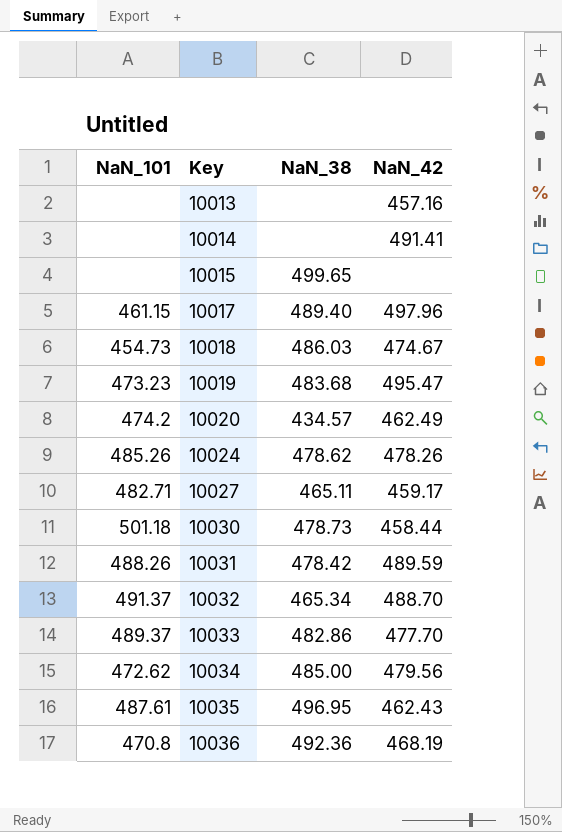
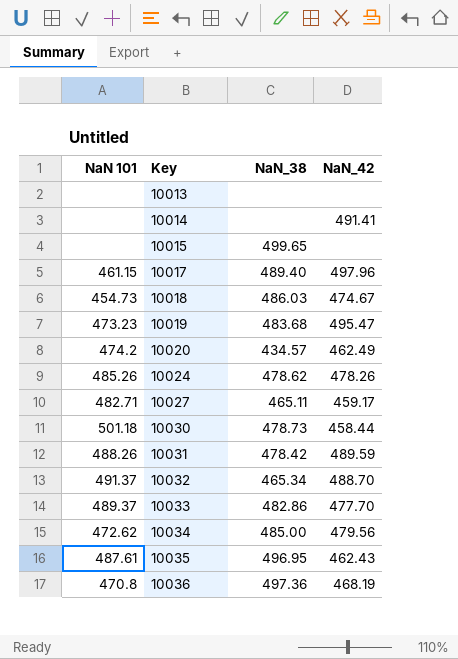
column name: NaN_101 -> NaN 101
10013 | NaN_42: 457.16 -> none
10036 | NaN_38: 492.36 -> 497.36

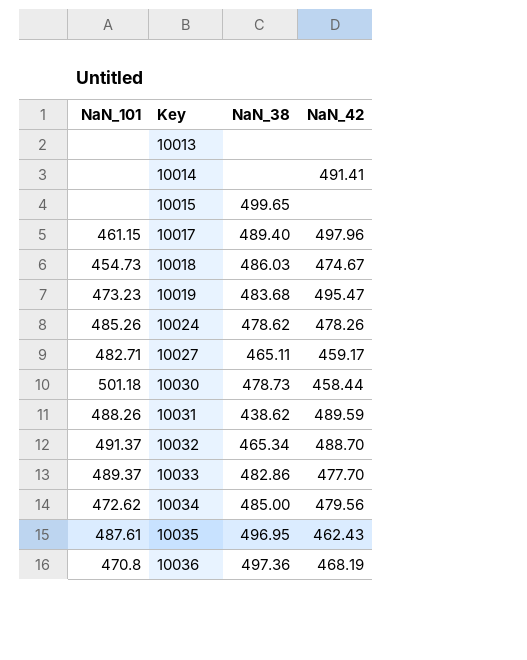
column name: NaN 101 -> NaN_101
row 10020: 474.2 | 434.57 | 462.49 -> none
10031 | NaN_38: 478.42 -> 438.62

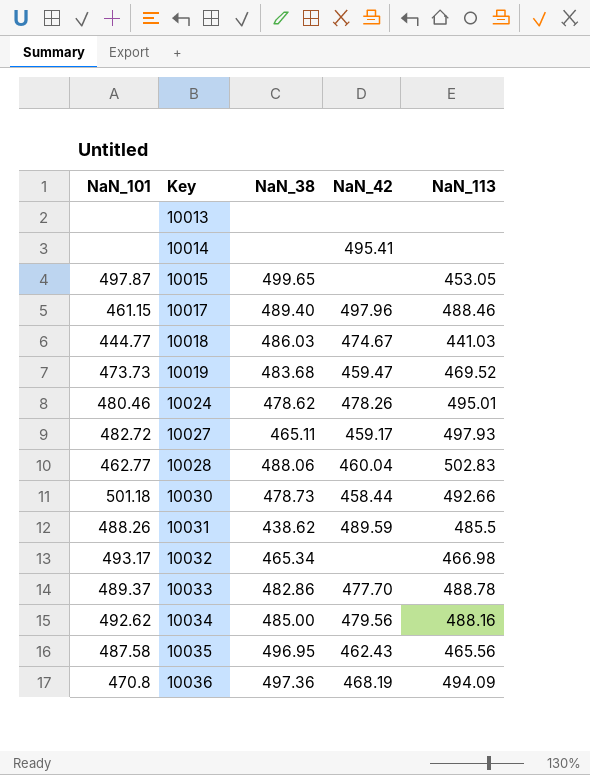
column NaN_113 | position: none -> 5
10014 | NaN_42: 491.41 -> 495.41
10015 | NaN_101: none -> 497.87
10018 | NaN_101: 454.73 -> 444.77
10019 | NaN_101: 473.23 -> 473.73
10019 | NaN_42: 495.47 -> 459.47
10024 | NaN_101: 485.26 -> 480.46
10027 | NaN_101: 482.71 -> 482.72
row 10028: none -> 462.77 | 488.06 | 460.04 | 502.83
10032 | NaN_101: 491.37 -> 493.17
10032 | NaN_42: 488.70 -> none
10034 | NaN_101: 472.62 -> 492.62
10035 | NaN_101: 487.61 -> 487.58

